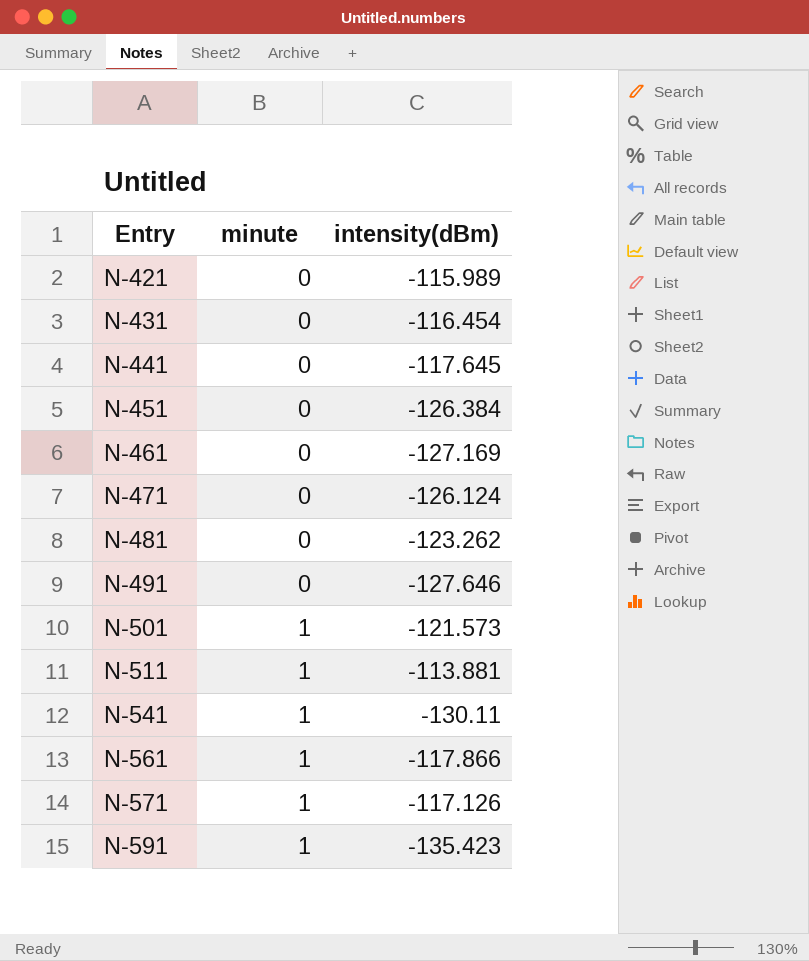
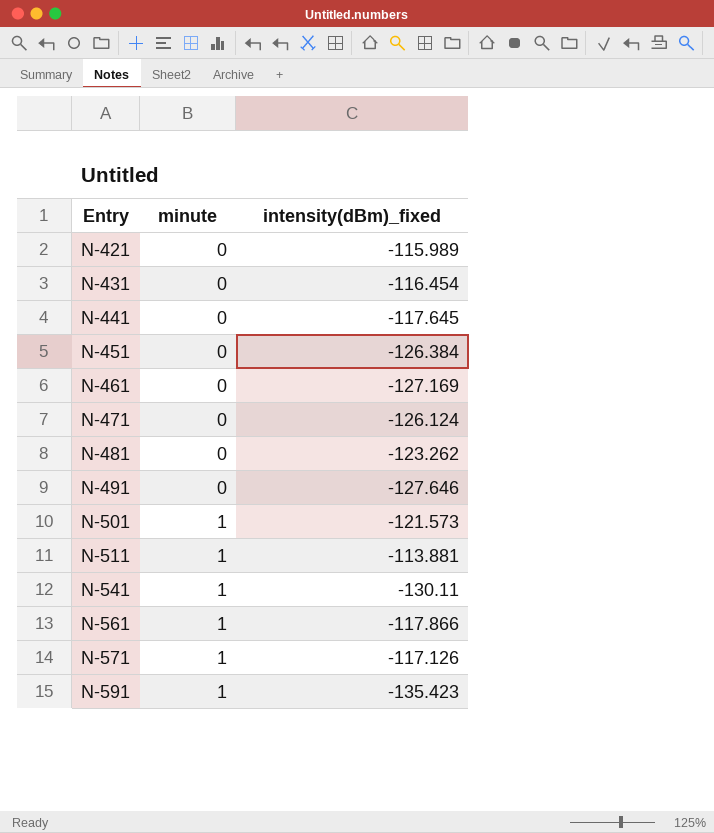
column name: intensity(dBm) -> intensity(dBm)_fixed

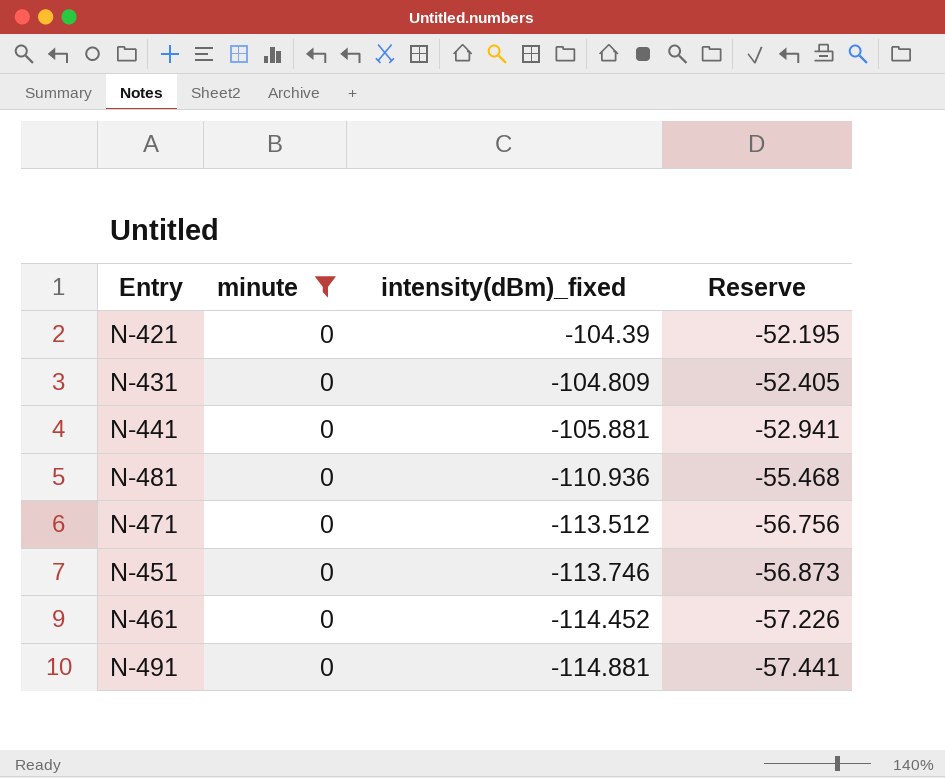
filter: none -> minute = 0
row order: Entry ascending -> intensity(dBm)_fixed descending
column Reserve | formula: none -> [intensity(dBm)_fixed] * 0.5
N-421 | intensity(dBm)_fixed: -115.989 -> -104.39
N-431 | intensity(dBm)_fixed: -116.454 -> -104.809
N-441 | intensity(dBm)_fixed: -117.645 -> -105.881
N-481 | intensity(dBm)_fixed: -123.262 -> -110.936
N-471 | intensity(dBm)_fixed: -126.124 -> -113.512
N-451 | intensity(dBm)_fixed: -126.384 -> -113.746
N-461 | intensity(dBm)_fixed: -127.169 -> -114.452
N-491 | intensity(dBm)_fixed: -127.646 -> -114.881

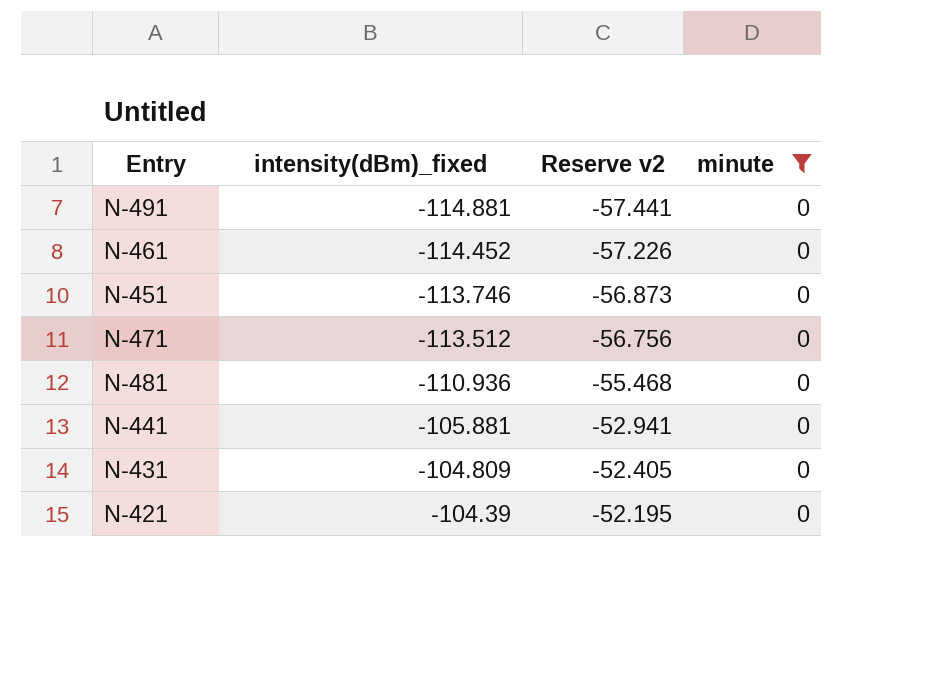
row order: intensity(dBm)_fixed descending -> intensity(dBm)_fixed ascending
column name: Reserve -> Reserve v2
column minute | position: 2 -> 4

